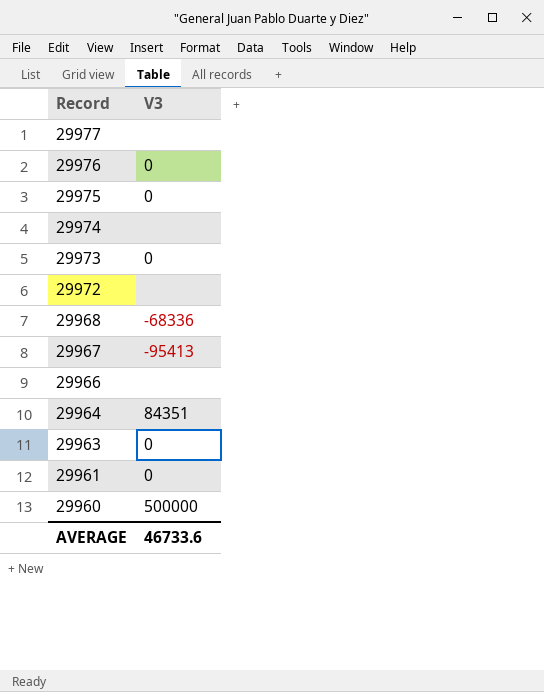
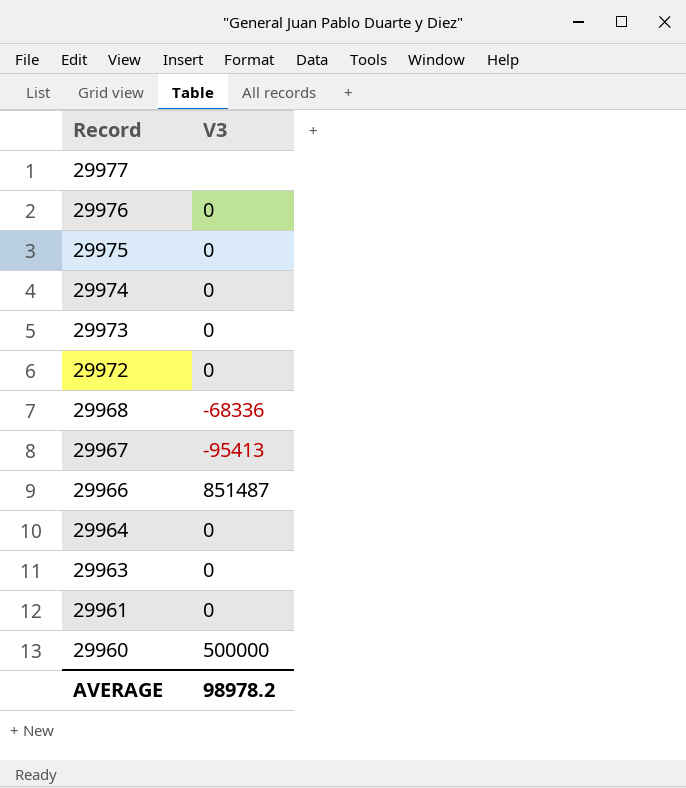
29974 | V3: none -> 0
29972 | V3: none -> 0
29966 | V3: none -> 851487
29964 | V3: 84351 -> 0
AVERAGE | V3: 46733.6 -> 98978.2

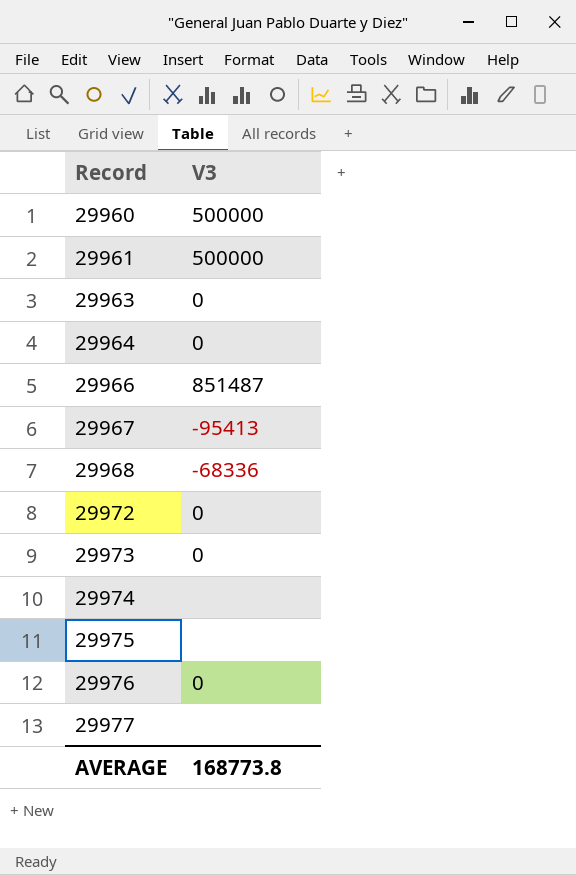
row order: Record descending -> Record ascending
29961 | V3: 0 -> 500000
29974 | V3: 0 -> none
29975 | V3: 0 -> none
AVERAGE | V3: 98978.2 -> 168773.8

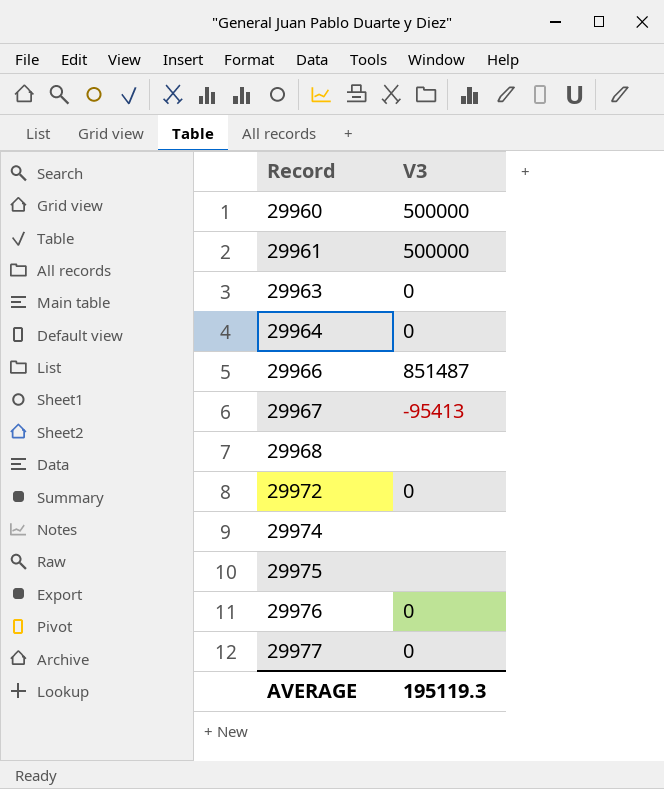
row 29973: 0 -> none
29968 | V3: -68336 -> none
29977 | V3: none -> 0
AVERAGE | V3: 168773.8 -> 195119.3

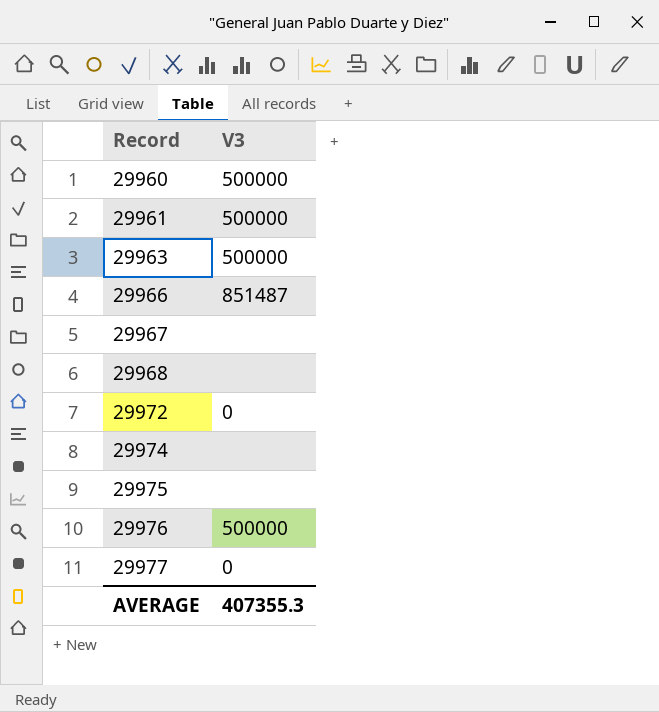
row 29964: 0 -> none
29963 | V3: 0 -> 500000
29967 | V3: -95413 -> none
29976 | V3: 0 -> 500000
AVERAGE | V3: 195119.3 -> 407355.3

